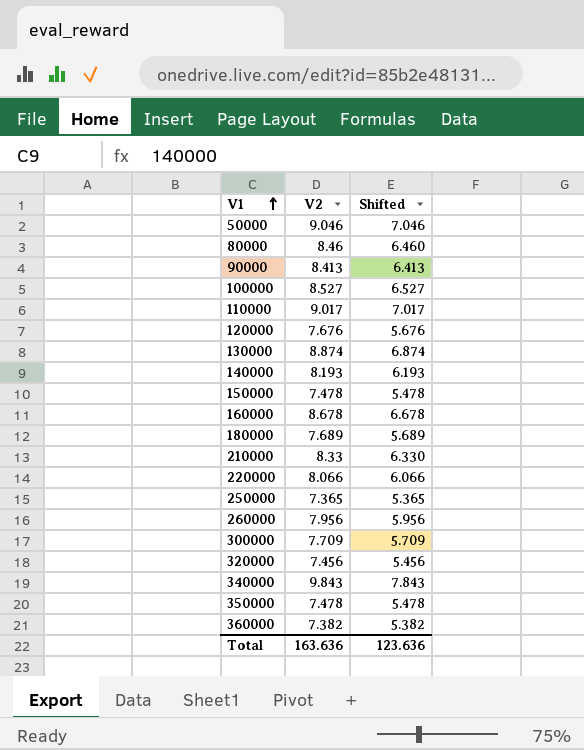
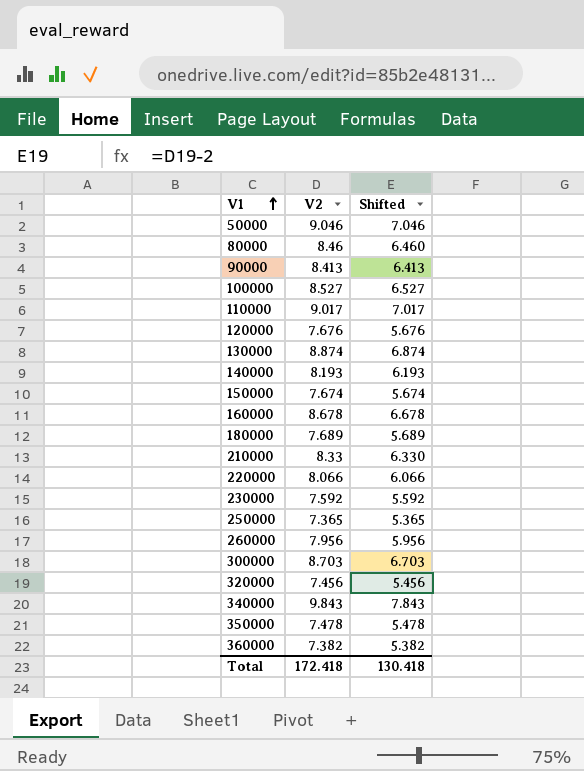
150000 | V2: 7.478 -> 7.674
150000 | Shifted: 5.478 -> 5.674
row 230000: none -> 7.592 | 5.592
300000 | V2: 7.709 -> 8.703
300000 | Shifted: 5.709 -> 6.703
Total | V2: 163.636 -> 172.418
Total | Shifted: 123.636 -> 130.418

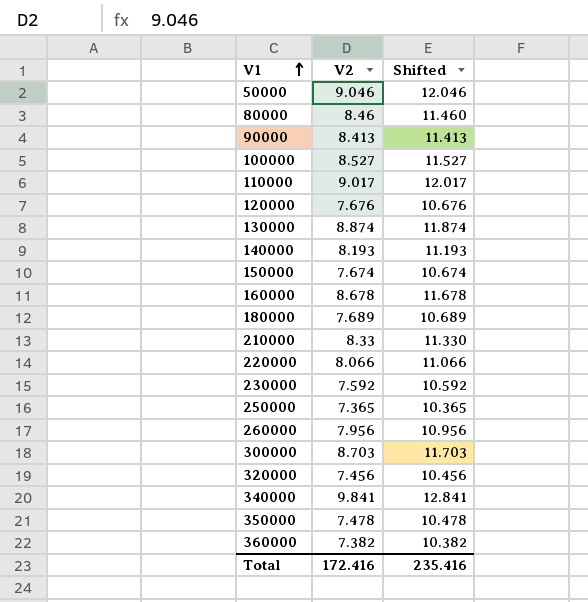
column Shifted | formula: [V2] - 2 -> [V2] + 3
340000 | V2: 9.843 -> 9.841
Total | V2: 172.418 -> 172.416
Total | Shifted: 130.418 -> 235.416

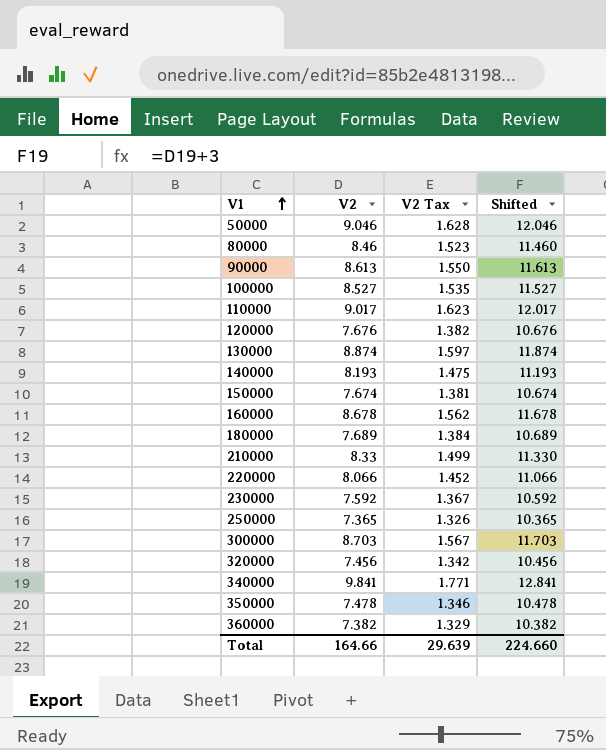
column V2 Tax | formula: none -> [V2] * 0.18
row 260000: 7.956 | 10.956 -> none
90000 | V2: 8.413 -> 8.613
90000 | Shifted: 11.413 -> 11.613
Total | V2: 172.416 -> 164.66
Total | Shifted: 235.416 -> 224.660

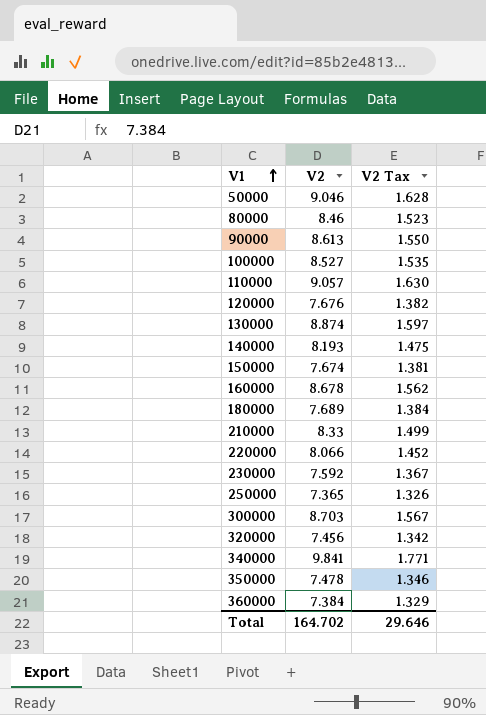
column Shifted | formula: [V2] + 3 -> none
110000 | V2: 9.017 -> 9.057
110000 | V2 Tax: 1.623 -> 1.630
360000 | V2: 7.382 -> 7.384
Total | V2: 164.66 -> 164.702
Total | V2 Tax: 29.639 -> 29.646

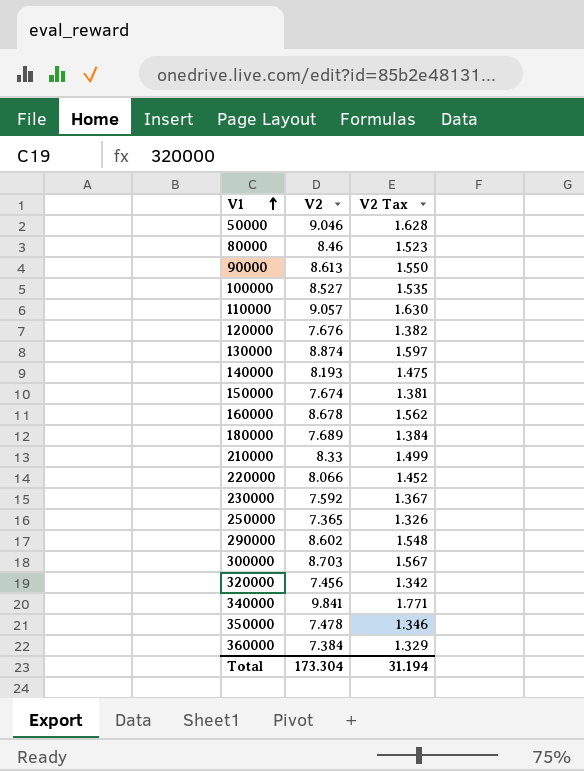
row 290000: none -> 8.602 | 1.548
Total | V2: 164.702 -> 173.304
Total | V2 Tax: 29.646 -> 31.194

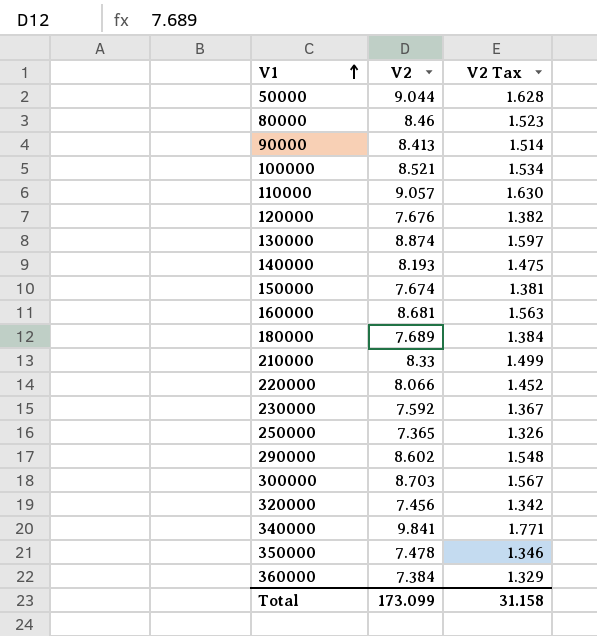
50000 | V2: 9.046 -> 9.044
90000 | V2: 8.613 -> 8.413
90000 | V2 Tax: 1.550 -> 1.514
100000 | V2: 8.527 -> 8.521
100000 | V2 Tax: 1.535 -> 1.534
160000 | V2: 8.678 -> 8.681
160000 | V2 Tax: 1.562 -> 1.563
Total | V2: 173.304 -> 173.099
Total | V2 Tax: 31.194 -> 31.158

